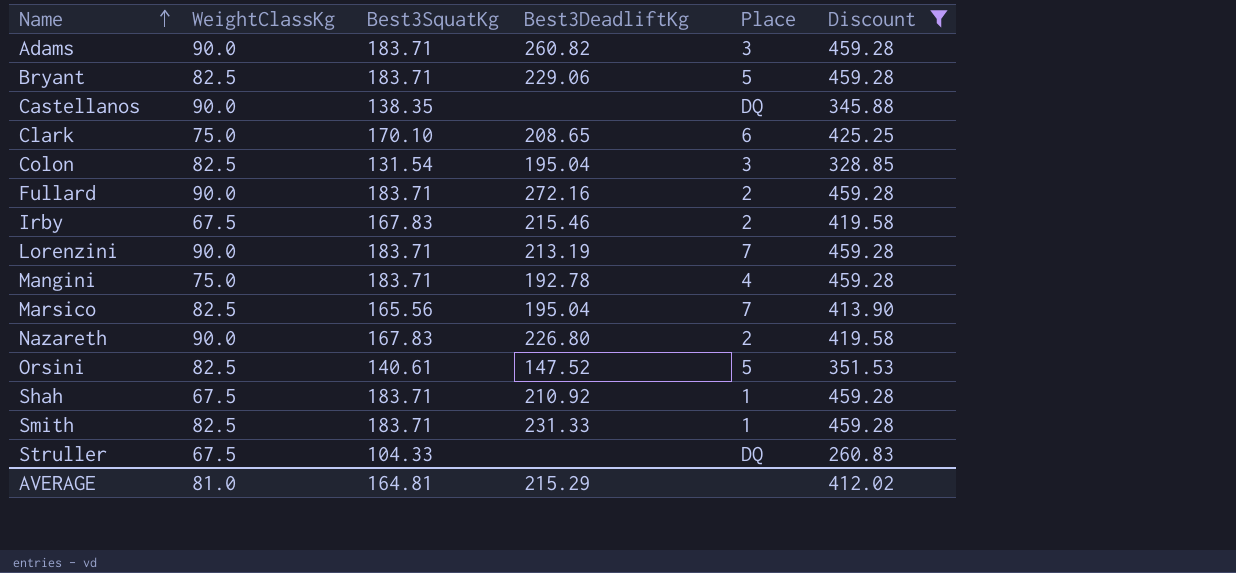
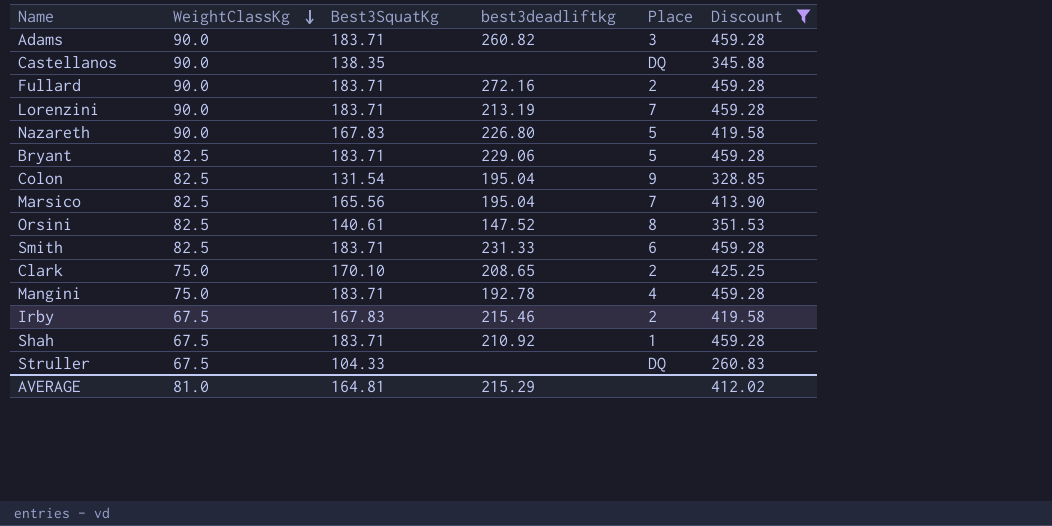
row order: Name ascending -> WeightClassKg descending
column name: Best3DeadliftKg -> best3deadliftkg
Nazareth | Place: 2 -> 5
Colon | Place: 3 -> 9
Orsini | Place: 5 -> 8
Smith | Place: 1 -> 6
Clark | Place: 6 -> 2

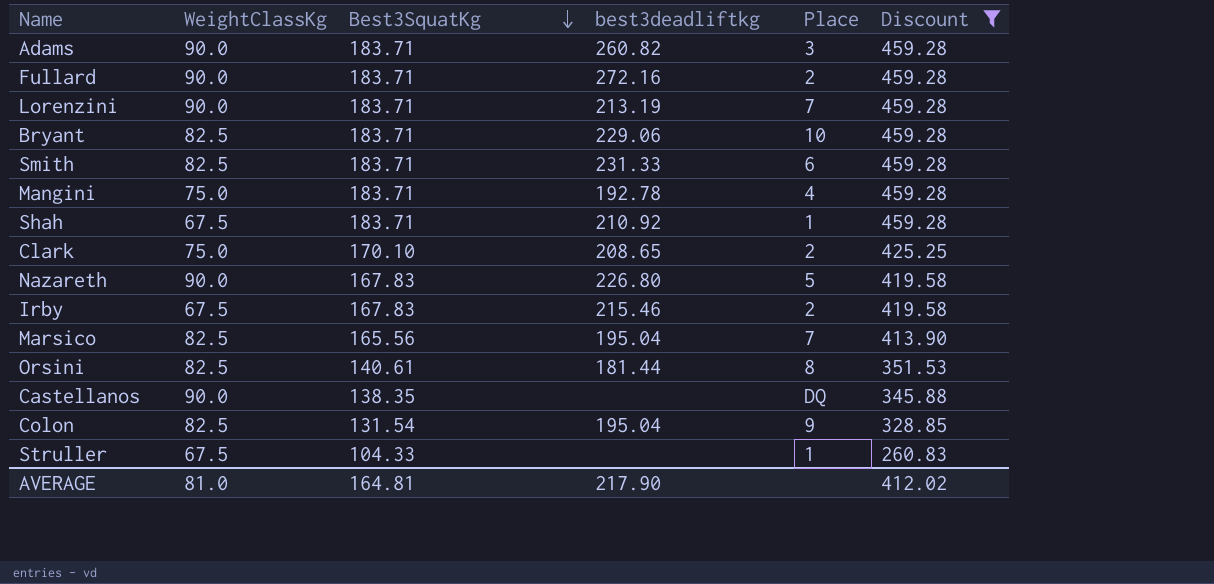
row order: WeightClassKg descending -> Best3SquatKg descending
Bryant | Place: 5 -> 10
Orsini | best3deadliftkg: 147.52 -> 181.44
Struller | Place: DQ -> 1
AVERAGE | best3deadliftkg: 215.29 -> 217.90

